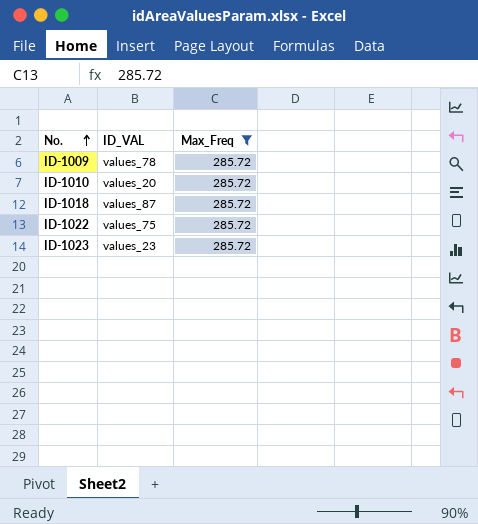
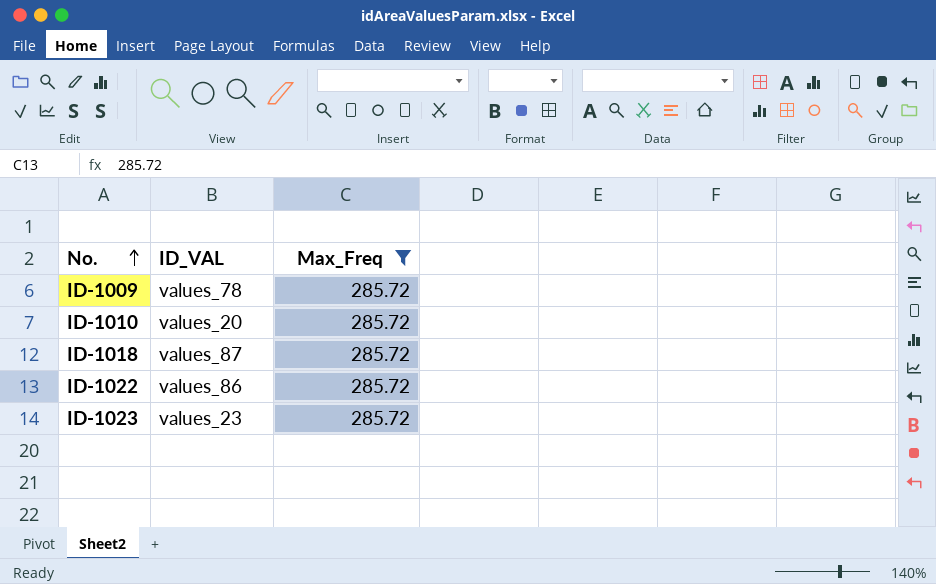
ID-1022 | ID_VAL: values_75 -> values_86

